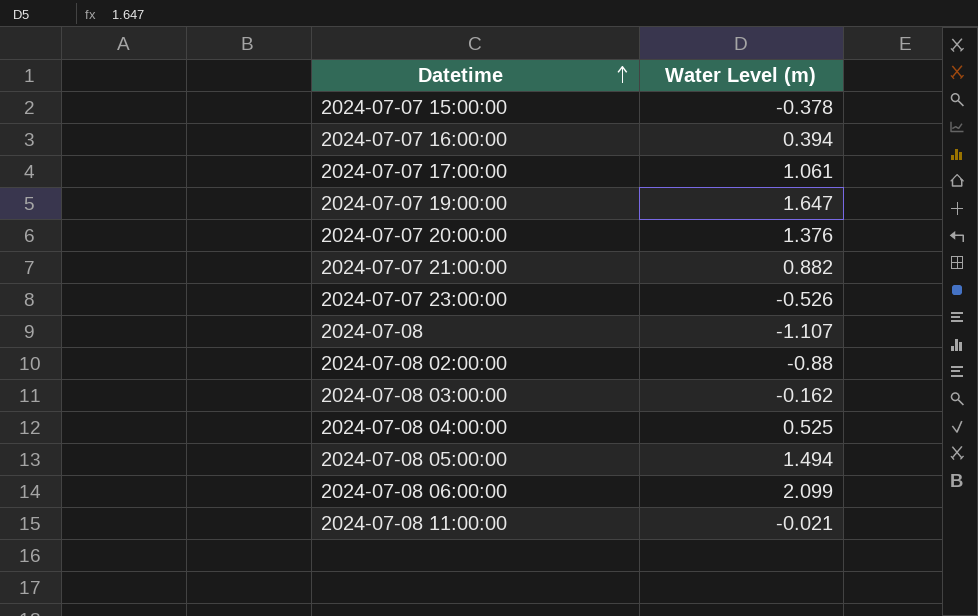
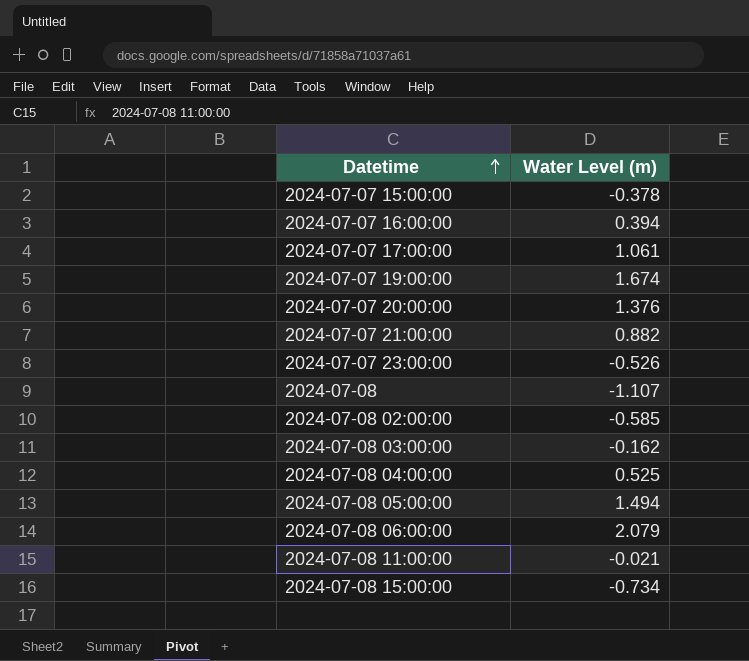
2024-07-07 19:00:00 | Water Level (m): 1.647 -> 1.674
2024-07-08 02:00:00 | Water Level (m): -0.88 -> -0.585
2024-07-08 06:00:00 | Water Level (m): 2.099 -> 2.079
row 2024-07-08 15:00:00: none -> -0.734

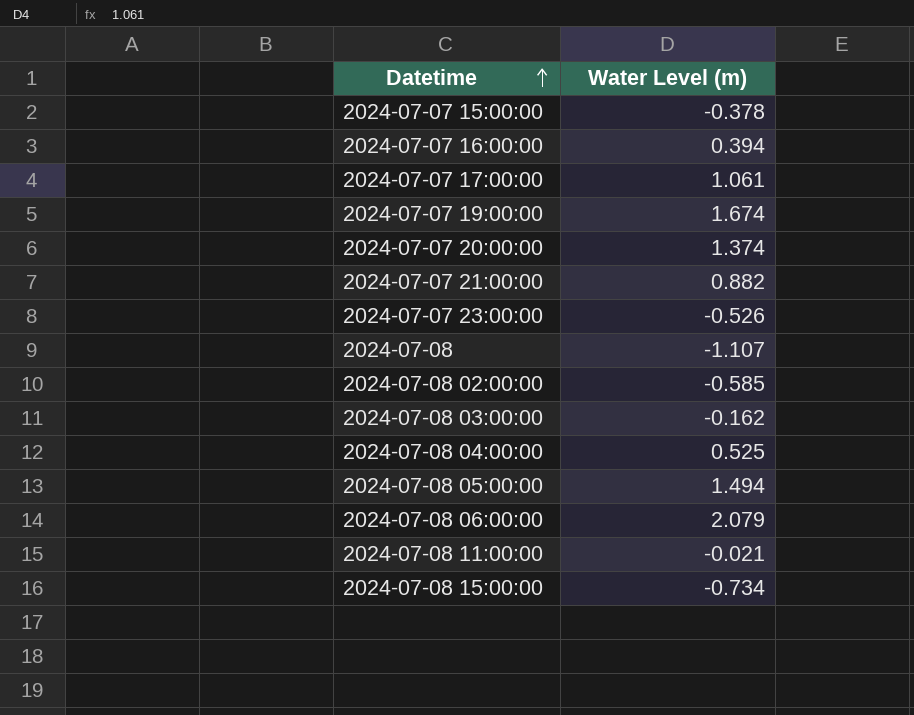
2024-07-07 20:00:00 | Water Level (m): 1.376 -> 1.374

